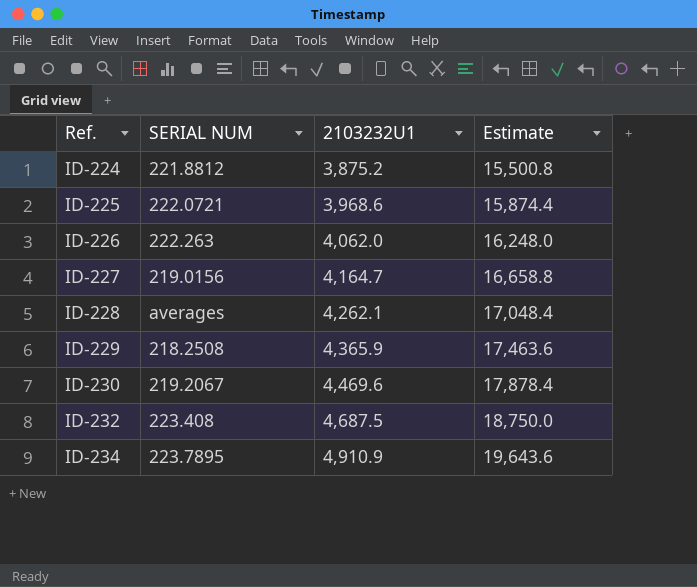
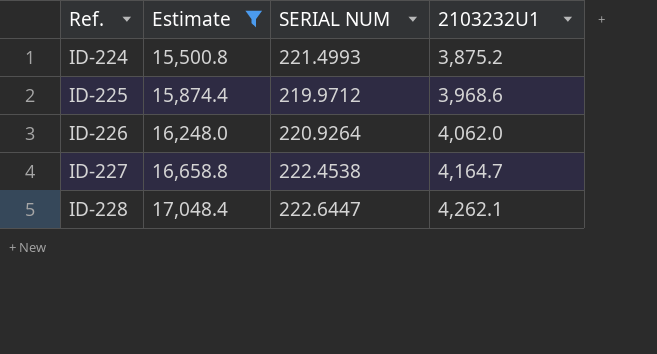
filter: none -> Estimate <= 17,048.4
column Estimate | position: 4 -> 2
ID-224 | SERIAL NUM: 221.8812 -> 221.4993
ID-225 | SERIAL NUM: 222.0721 -> 219.9712
ID-226 | SERIAL NUM: 222.263 -> 220.9264
ID-227 | SERIAL NUM: 219.0156 -> 222.4538
ID-228 | SERIAL NUM: averages -> 222.6447

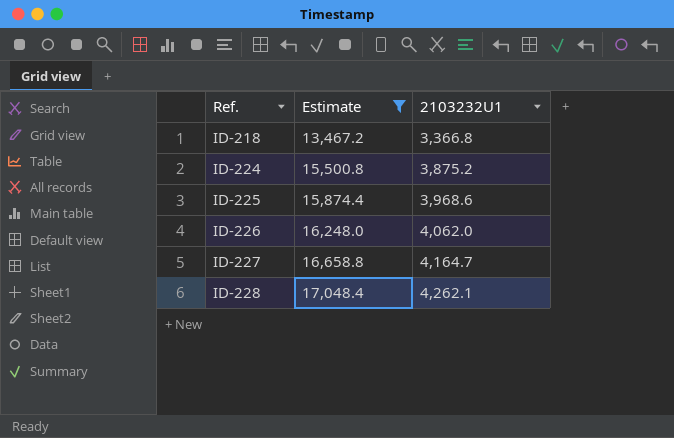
column SERIAL NUM | position: 3 -> none
row ID-218: none -> 13,467.2 | 3,366.8

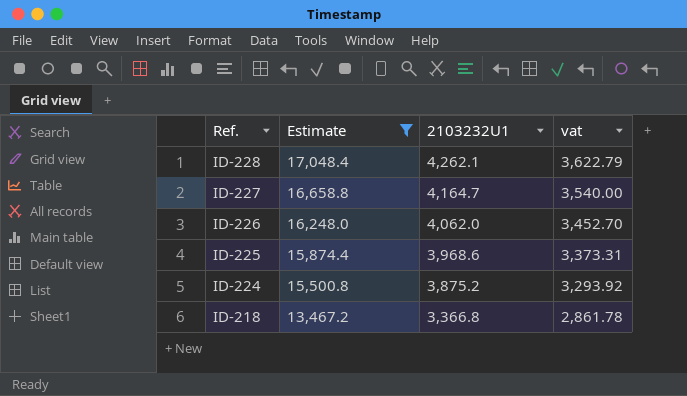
row order: Ref. ascending -> Ref. descending
column vat | formula: none -> [2103232U1] * 0.85

